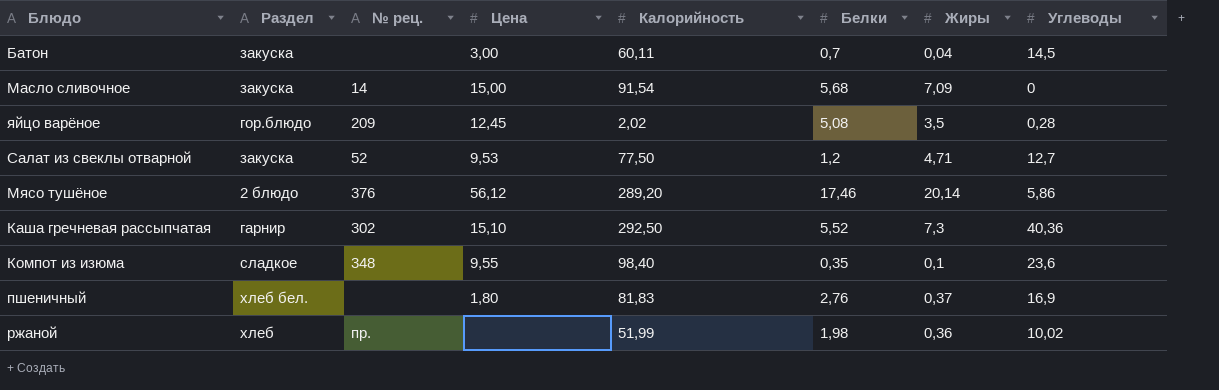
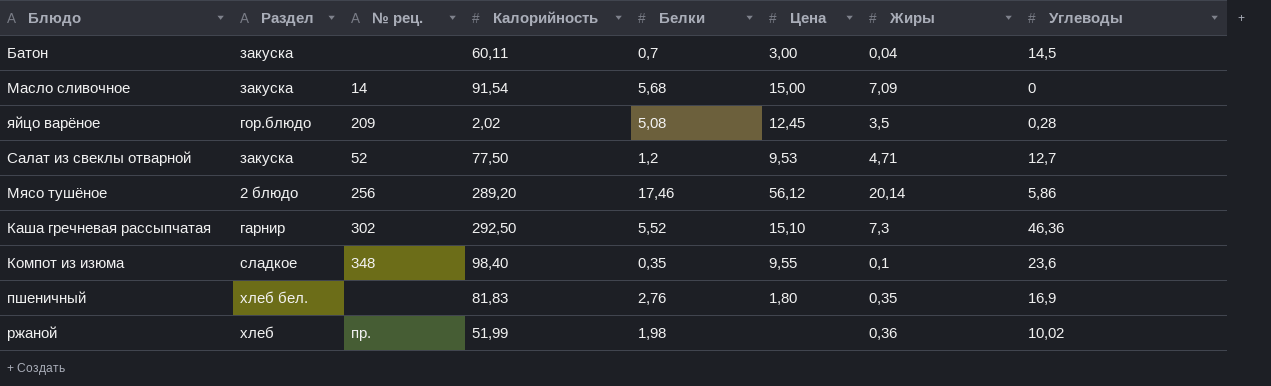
column Цена | position: 4 -> 6
Мясо тушёное | № рец.: 376 -> 256
Каша гречневая рассыпчатая | Углеводы: 40,36 -> 46,36
пшеничный | Жиры: 0,37 -> 0,35

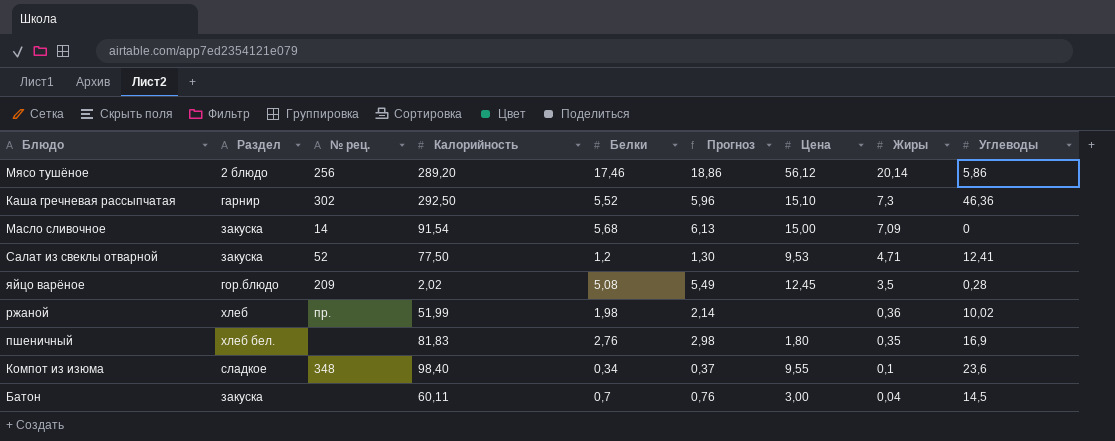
row order: none -> Жиры descending
column Прогноз | formula: none -> [Белки] * 1,08
Салат из свеклы отварной | Углеводы: 12,7 -> 12,41
Компот из изюма | Белки: 0,35 -> 0,34

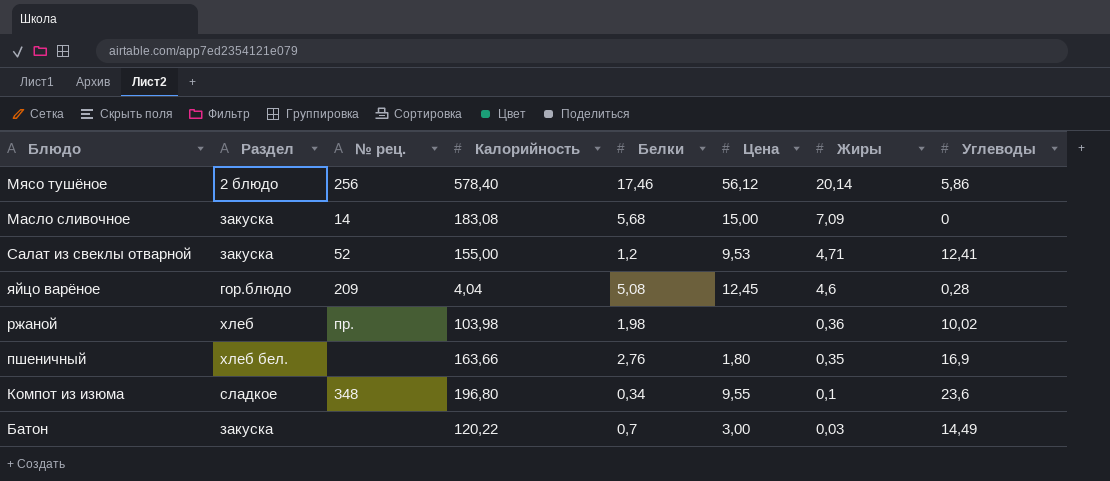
column Прогноз | formula: [Белки] * 1,08 -> none
row Каша гречневая рассыпчатая: гарнир | 302 | 292,50 | 5,52 | 5,96 | 15,10 | 7,3 | 46,36 -> none
Мясо тушёное | Калорийность: 289,20 -> 578,40
Масло сливочное | Калорийность: 91,54 -> 183,08
Салат из свеклы отварной | Калорийность: 77,50 -> 155,00
яйцо варёное | Калорийность: 2,02 -> 4,04
яйцо варёное | Жиры: 3,5 -> 4,6
ржаной | Калорийность: 51,99 -> 103,98
пшеничный | Калорийность: 81,83 -> 163,66
Компот из изюма | Калорийность: 98,40 -> 196,80
Батон | Калорийность: 60,11 -> 120,22
Батон | Жиры: 0,04 -> 0,03
Батон | Углеводы: 14,5 -> 14,49

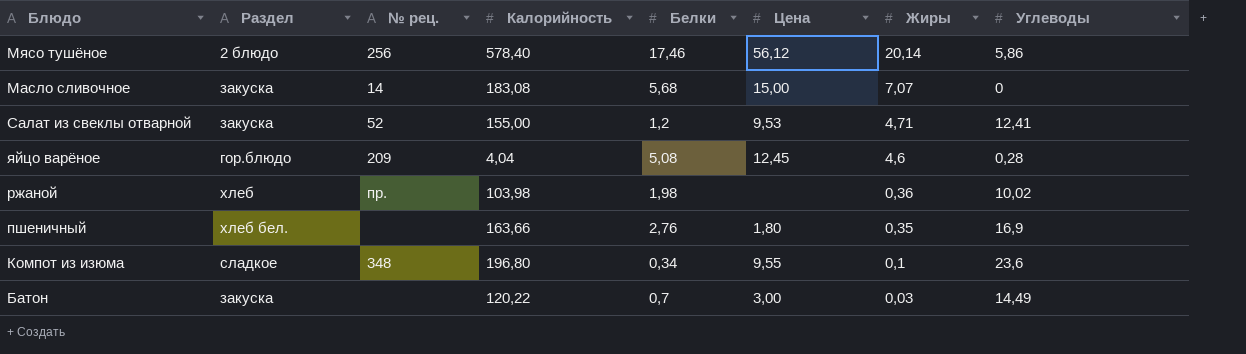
Масло сливочное | Жиры: 7,09 -> 7,07

